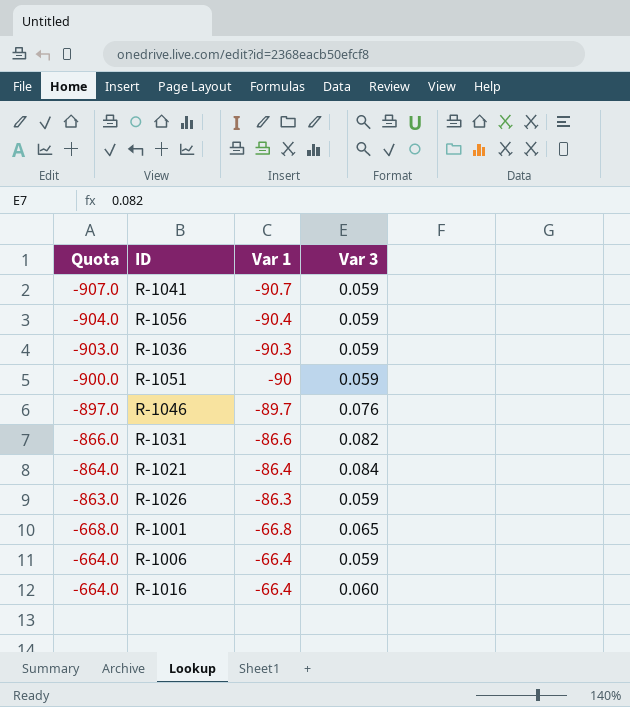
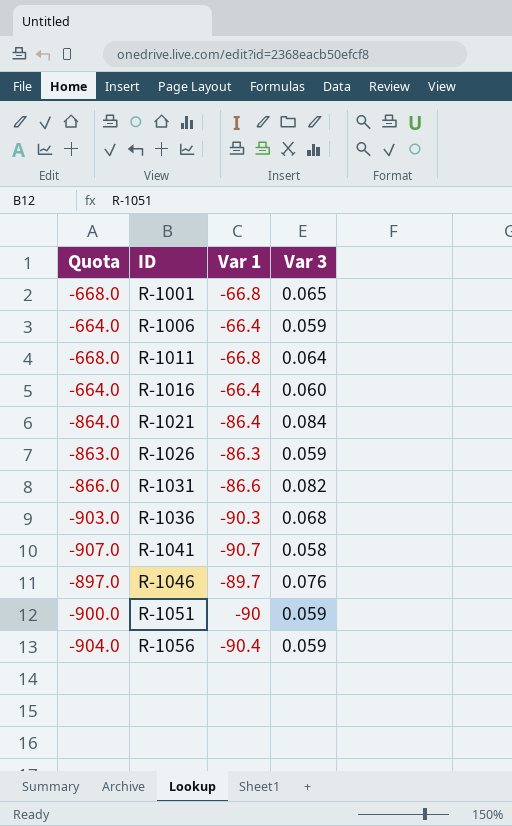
row order: Quota ascending -> ID ascending
row R-1011: none -> -668.0 | -66.8 | 0.064
R-1036 | Var 3: 0.059 -> 0.068
R-1041 | Var 3: 0.059 -> 0.058

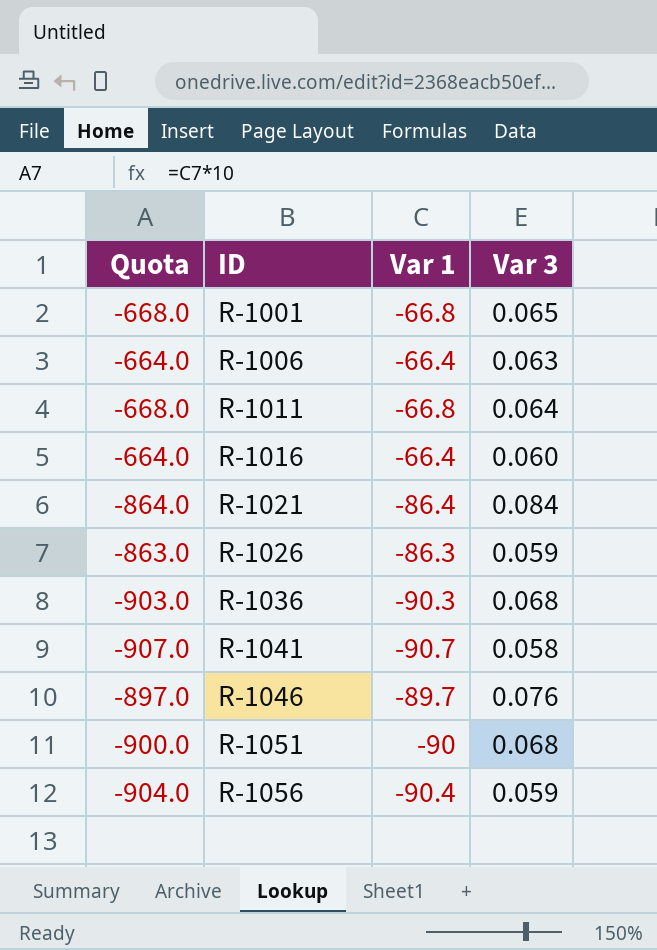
row R-1031: -866.0 | -86.6 | 0.082 -> none
R-1006 | Var 3: 0.059 -> 0.063
R-1051 | Var 3: 0.059 -> 0.068

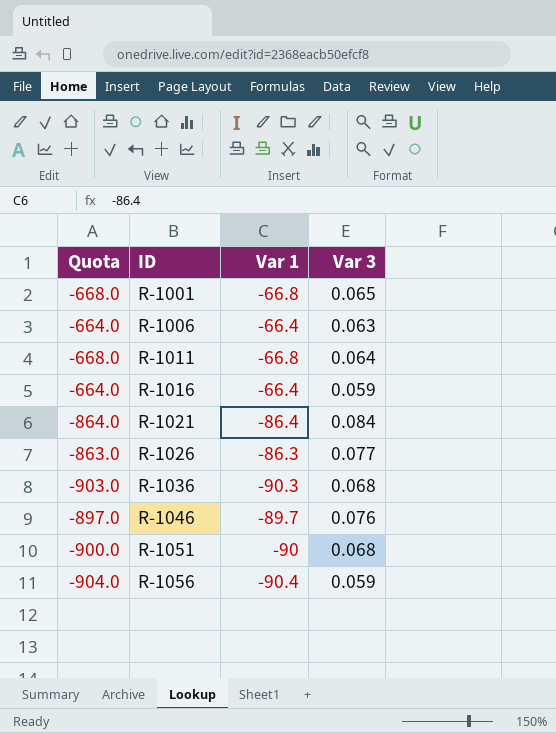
row R-1041: -907.0 | -90.7 | 0.058 -> none
R-1016 | Var 3: 0.060 -> 0.059
R-1026 | Var 3: 0.059 -> 0.077

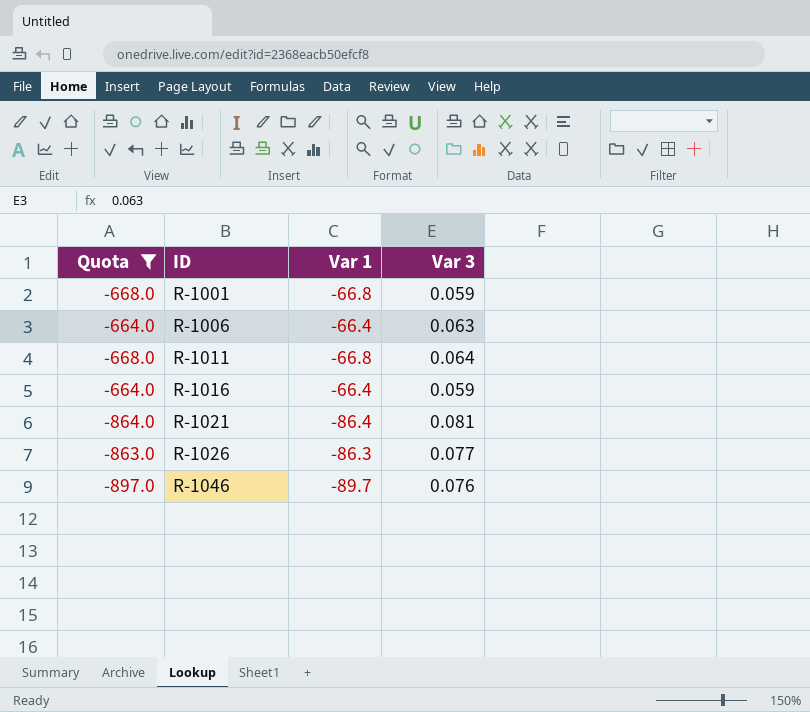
filter: none -> Quota >= -897.0
R-1001 | Var 3: 0.065 -> 0.059
R-1021 | Var 3: 0.084 -> 0.081

